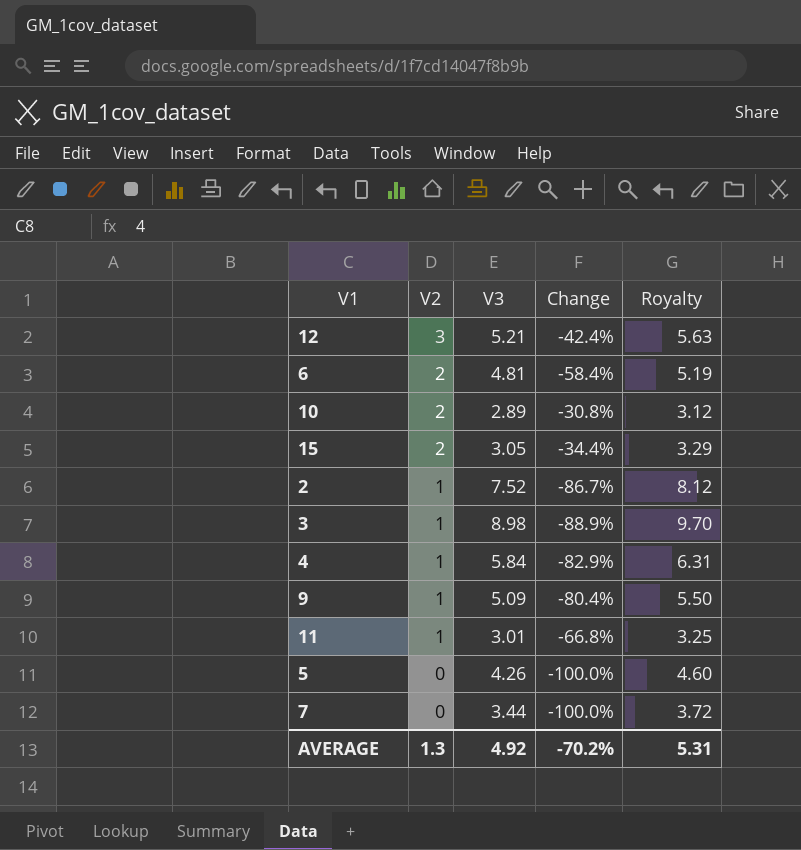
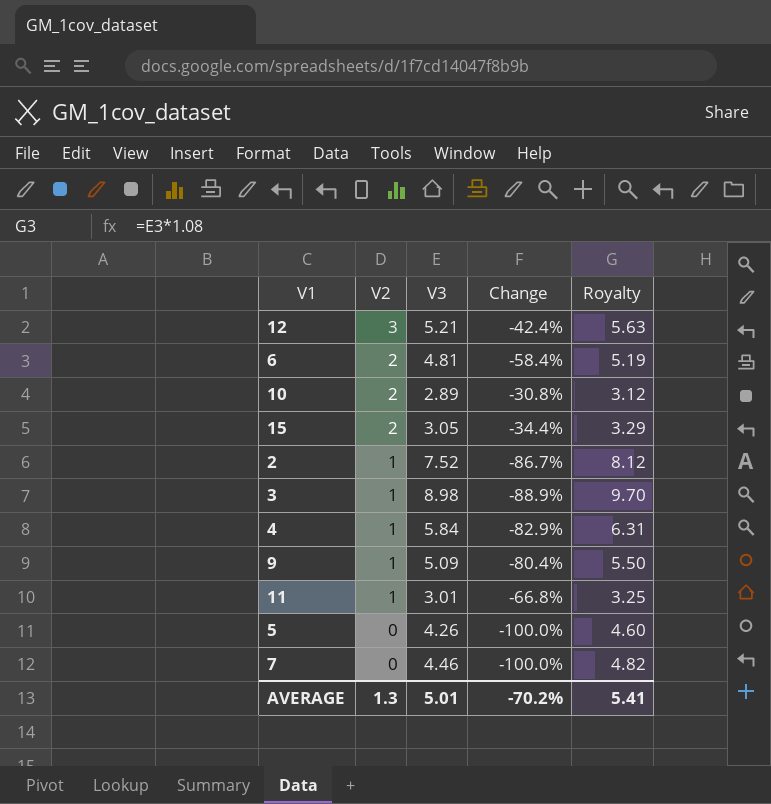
7 | V3: 3.44 -> 4.46
7 | Royalty: 3.72 -> 4.82
AVERAGE | V3: 4.92 -> 5.01
AVERAGE | Royalty: 5.31 -> 5.41

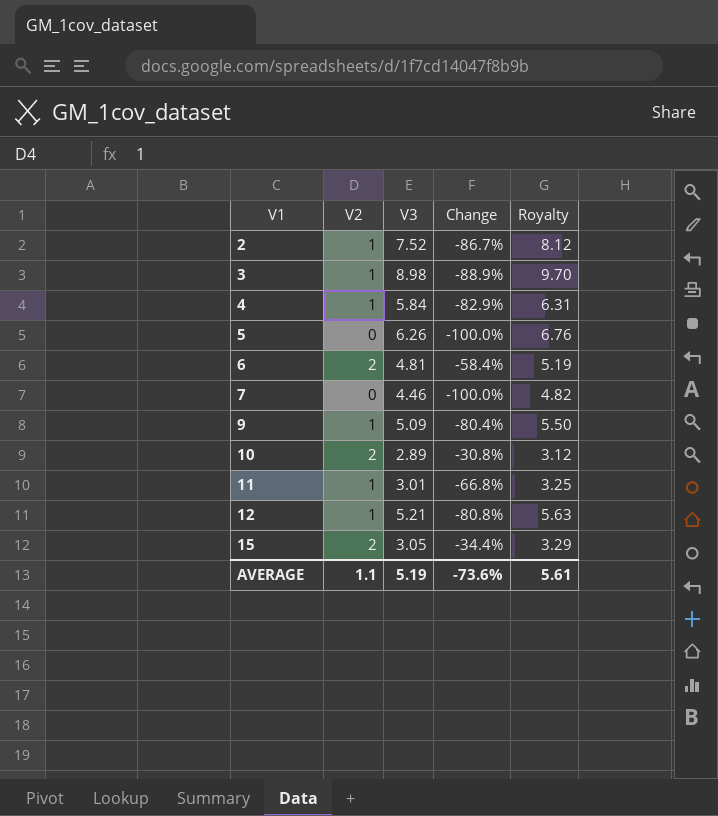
row order: V2 descending -> V1 ascending
5 | V3: 4.26 -> 6.26
5 | Royalty: 4.60 -> 6.76
12 | V2: 3 -> 1
12 | Change: -42.4% -> -80.8%
AVERAGE | V2: 1.3 -> 1.1
AVERAGE | V3: 5.01 -> 5.19
AVERAGE | Change: -70.2% -> -73.6%
AVERAGE | Royalty: 5.41 -> 5.61

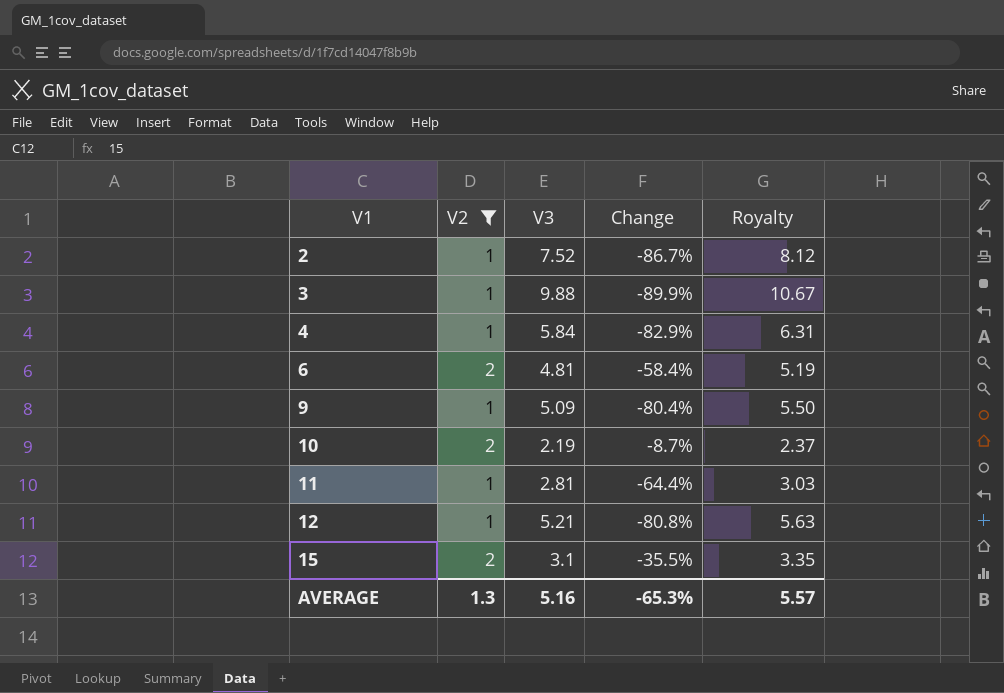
filter: none -> V2 != 0
3 | V3: 8.98 -> 9.88
3 | Change: -88.9% -> -89.9%
3 | Royalty: 9.70 -> 10.67
10 | V3: 2.89 -> 2.19
10 | Change: -30.8% -> -8.7%
10 | Royalty: 3.12 -> 2.37
11 | V3: 3.01 -> 2.81
11 | Change: -66.8% -> -64.4%
11 | Royalty: 3.25 -> 3.03
15 | V3: 3.05 -> 3.1
15 | Change: -34.4% -> -35.5%
15 | Royalty: 3.29 -> 3.35
AVERAGE | V2: 1.1 -> 1.3
AVERAGE | V3: 5.19 -> 5.16
AVERAGE | Change: -73.6% -> -65.3%
AVERAGE | Royalty: 5.61 -> 5.57

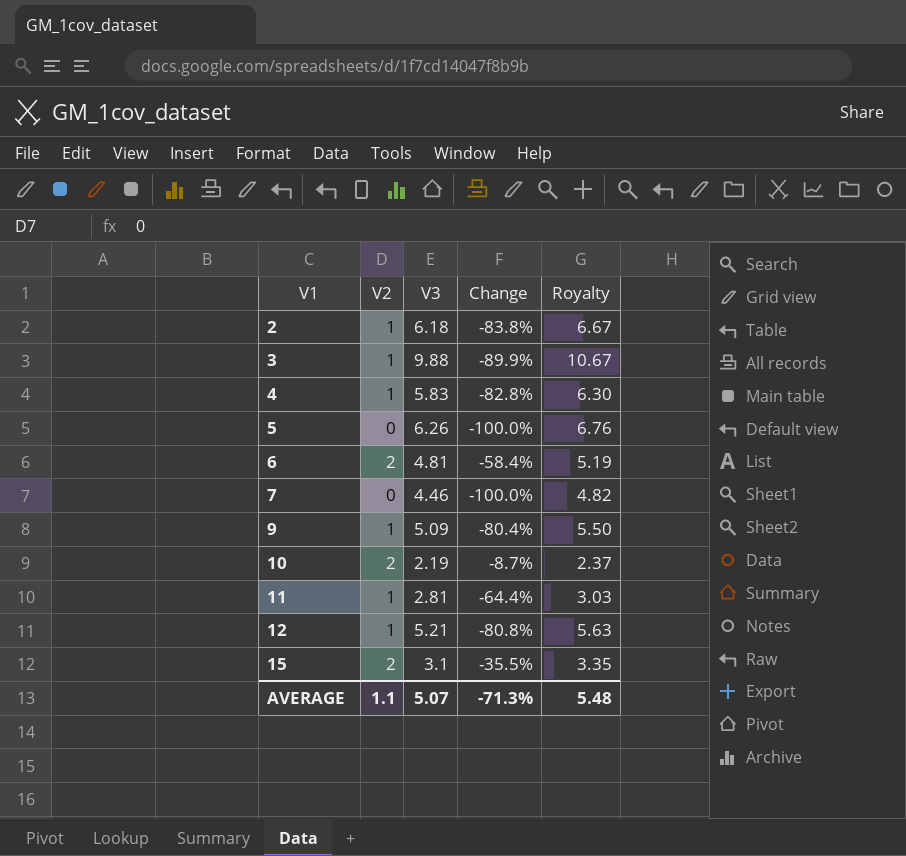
filter: V2 != 0 -> none
2 | V3: 7.52 -> 6.18
2 | Change: -86.7% -> -83.8%
2 | Royalty: 8.12 -> 6.67
4 | V3: 5.84 -> 5.83
4 | Change: -82.9% -> -82.8%
4 | Royalty: 6.31 -> 6.30
AVERAGE | V2: 1.3 -> 1.1
AVERAGE | V3: 5.16 -> 5.07
AVERAGE | Change: -65.3% -> -71.3%
AVERAGE | Royalty: 5.57 -> 5.48

